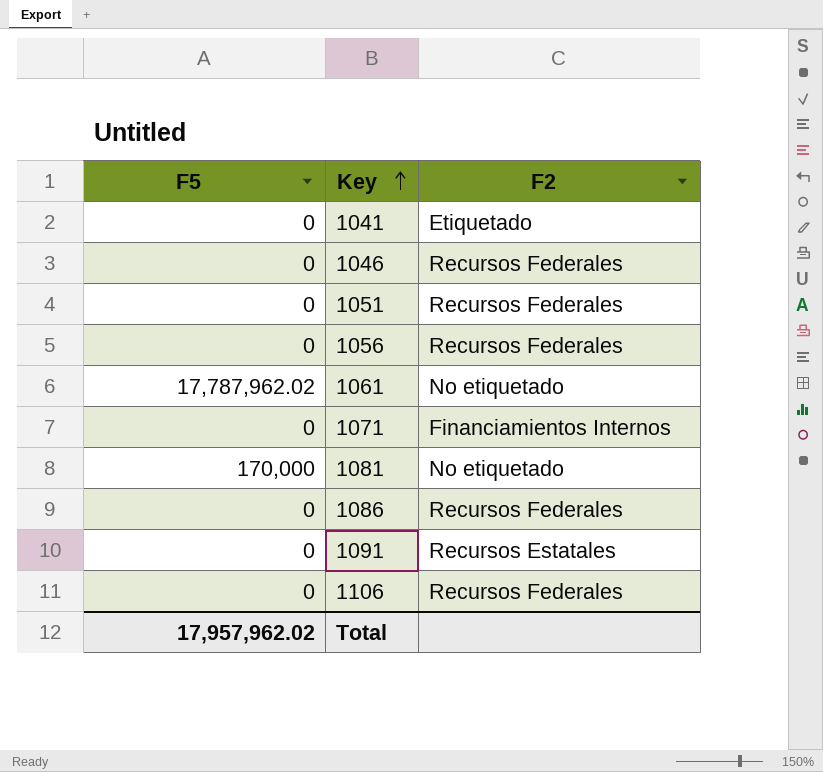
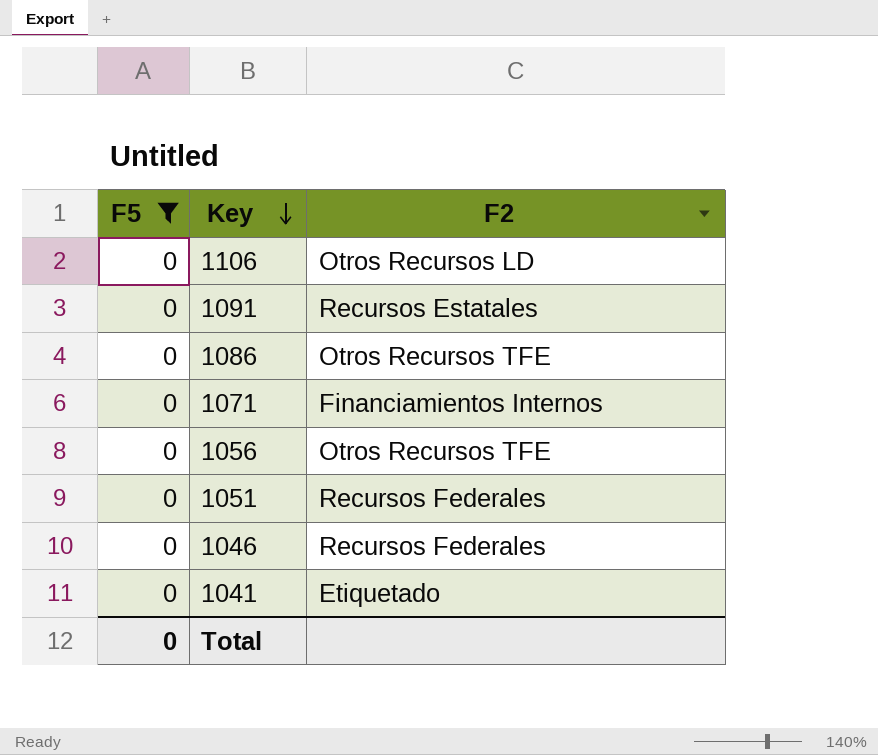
filter: none -> F5 = 0
row order: Key ascending -> Key descending
1106 | F2: Recursos Federales -> Otros Recursos LD
1086 | F2: Recursos Federales -> Otros Recursos TFE
1056 | F2: Recursos Federales -> Otros Recursos TFE
Total | F5: 17,957,962.02 -> 0

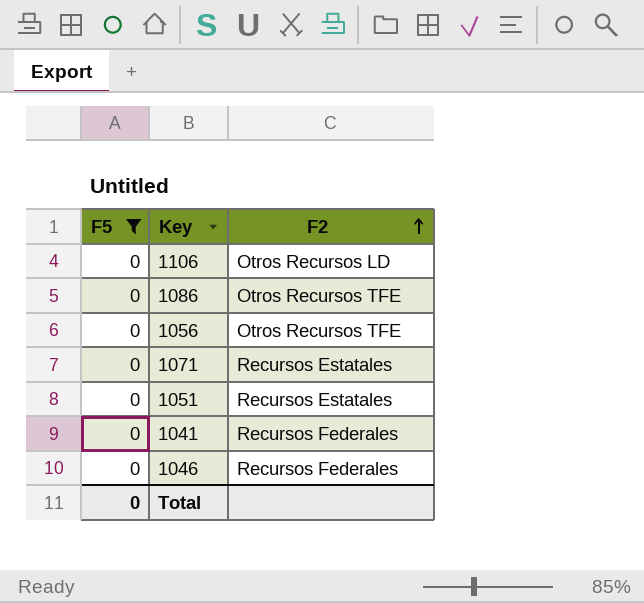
row order: Key descending -> F2 ascending
row 1091: 0 | Recursos Estatales -> none
1071 | F2: Financiamientos Internos -> Recursos Estatales
1051 | F2: Recursos Federales -> Recursos Estatales
1041 | F2: Etiquetado -> Recursos Federales

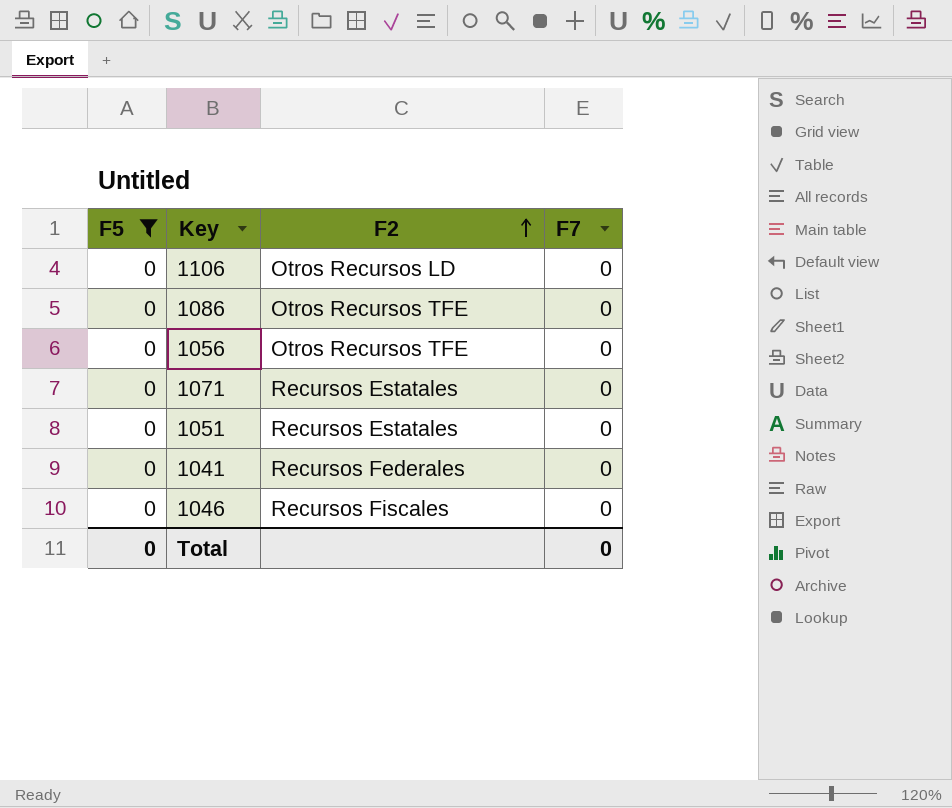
column F7 | position: none -> 4
1046 | F2: Recursos Federales -> Recursos Fiscales

